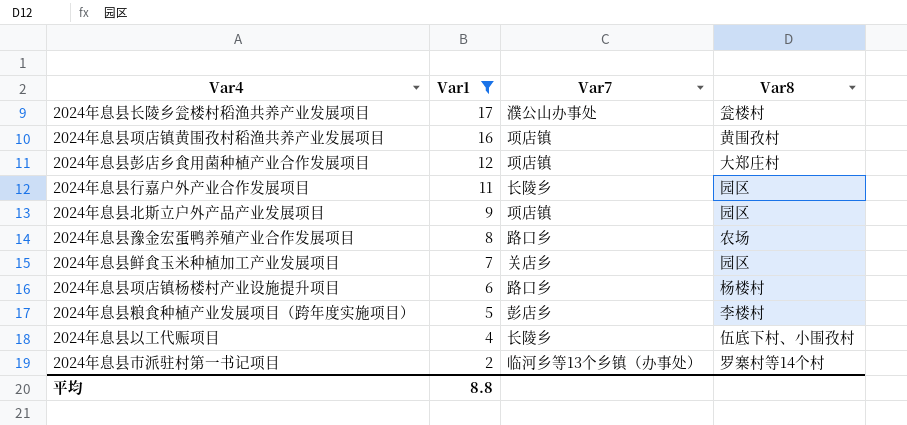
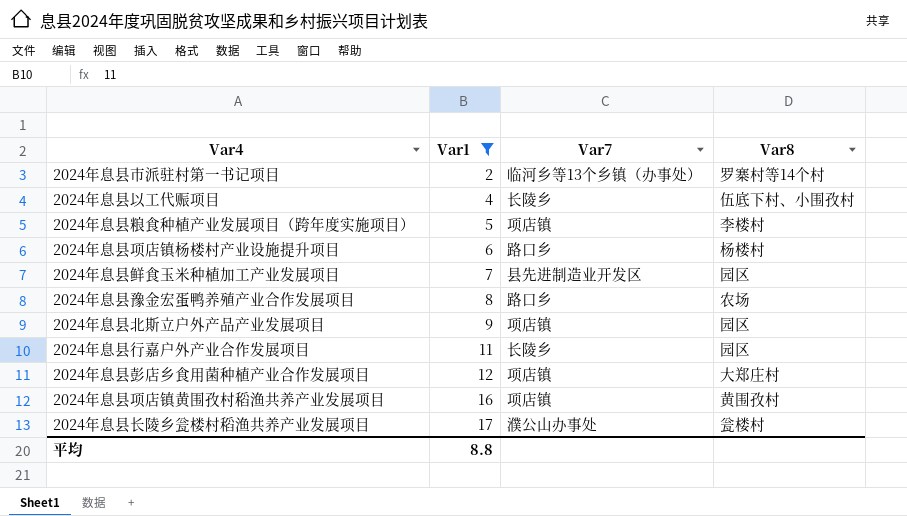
row order: Var1 descending -> Var1 ascending
2024年息县粮食种植产业发展项目（跨年度实施项目） | Var7: 彭店乡 -> 项店镇
2024年息县鲜食玉米种植加工产业发展项目 | Var7: 关店乡 -> 县先进制造业开发区

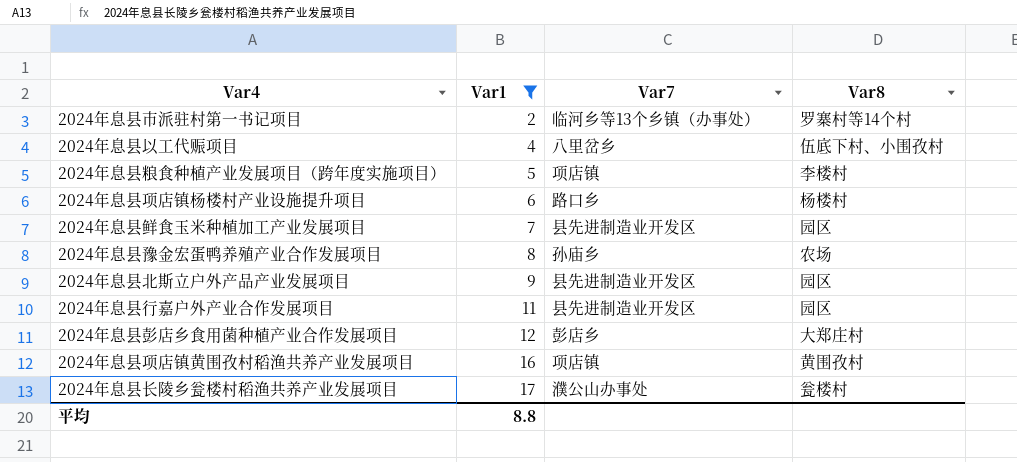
2024年息县以工代赈项目 | Var7: 长陵乡 -> 八里岔乡
2024年息县豫金宏蛋鸭养殖产业合作发展项目 | Var7: 路口乡 -> 孙庙乡
2024年息县北斯立户外产品产业发展项目 | Var7: 项店镇 -> 县先进制造业开发区
2024年息县行嘉户外产业合作发展项目 | Var7: 长陵乡 -> 县先进制造业开发区
2024年息县彭店乡食用菌种植产业合作发展项目 | Var7: 项店镇 -> 彭店乡

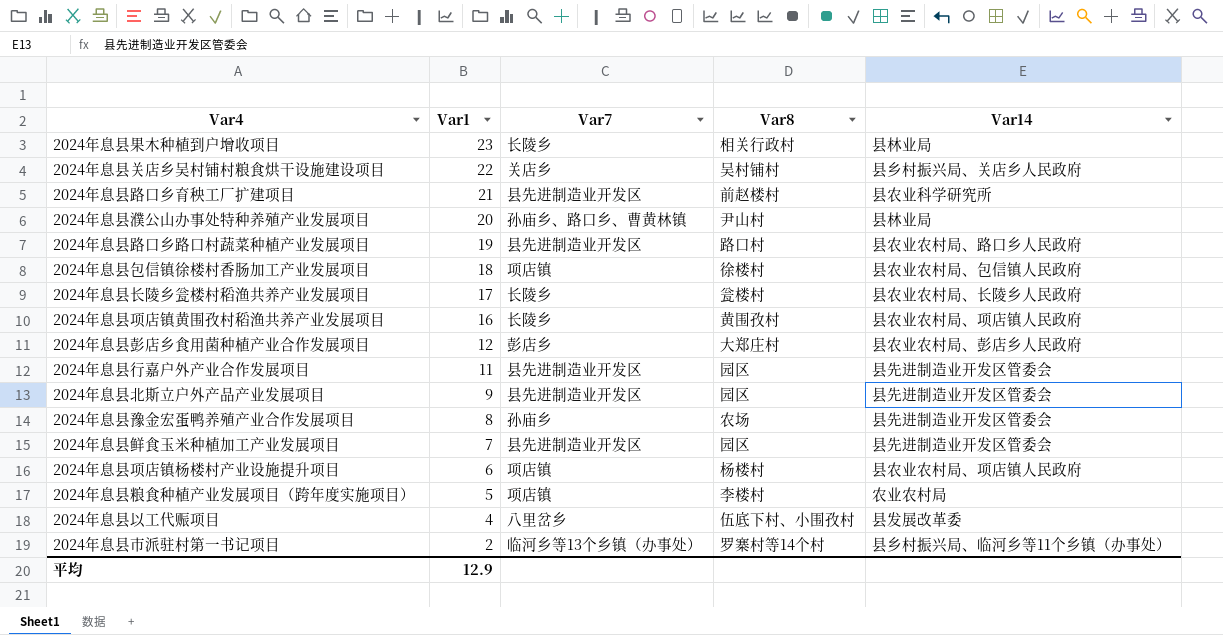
filter: Var1 <= 17 -> none
row order: Var1 ascending -> Var1 descending
column Var14 | position: none -> 5
2024年息县长陵乡瓮楼村稻渔共养产业发展项目 | Var7: 濮公山办事处 -> 长陵乡
2024年息县项店镇黄围孜村稻渔共养产业发展项目 | Var7: 项店镇 -> 长陵乡
2024年息县项店镇杨楼村产业设施提升项目 | Var7: 路口乡 -> 项店镇
平均 | Var1: 8.8 -> 12.9

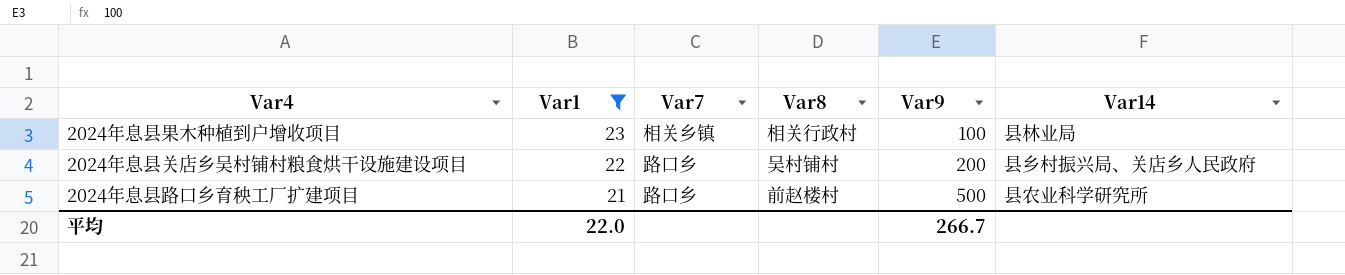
filter: none -> Var1 >= 21
column Var9 | position: none -> 5
2024年息县果木种植到户增收项目 | Var7: 长陵乡 -> 相关乡镇
2024年息县关店乡吴村铺村粮食烘干设施建设项目 | Var7: 关店乡 -> 路口乡
2024年息县路口乡育秧工厂扩建项目 | Var7: 县先进制造业开发区 -> 路口乡
平均 | Var1: 12.9 -> 22.0

